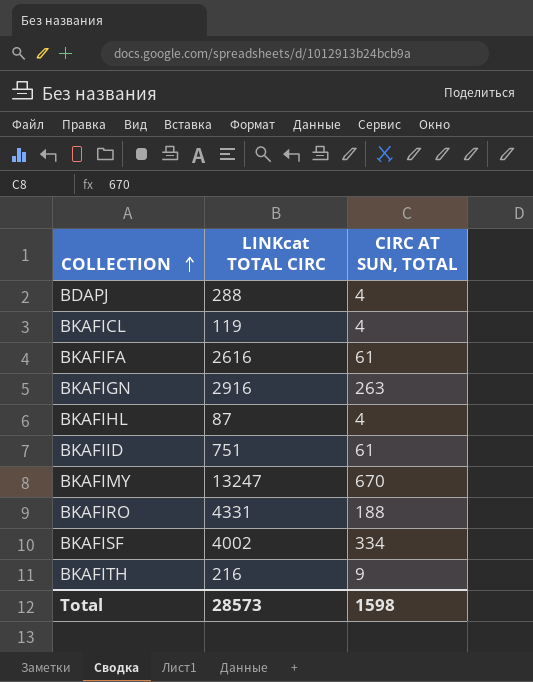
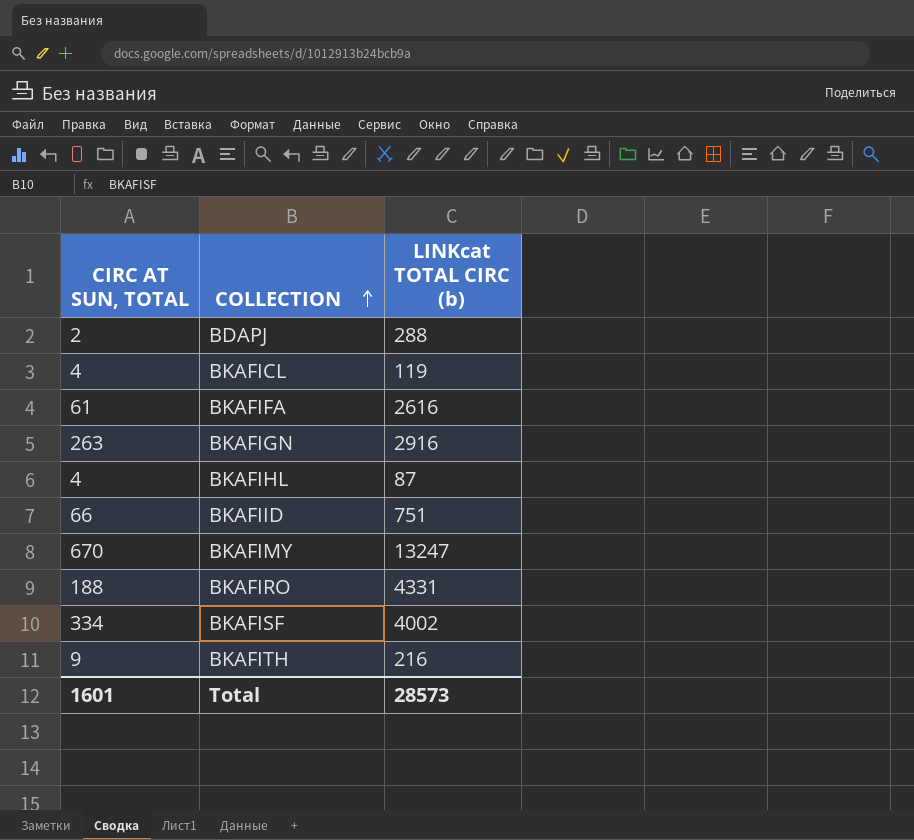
column CIRC AT SUN, TOTAL | position: 3 -> 1
column name: LINKcat TOTAL CIRC -> LINKcat TOTAL CIRC (b)
BDAPJ | CIRC AT SUN, TOTAL: 4 -> 2
BKAFIID | CIRC AT SUN, TOTAL: 61 -> 66
Total | CIRC AT SUN, TOTAL: 1598 -> 1601

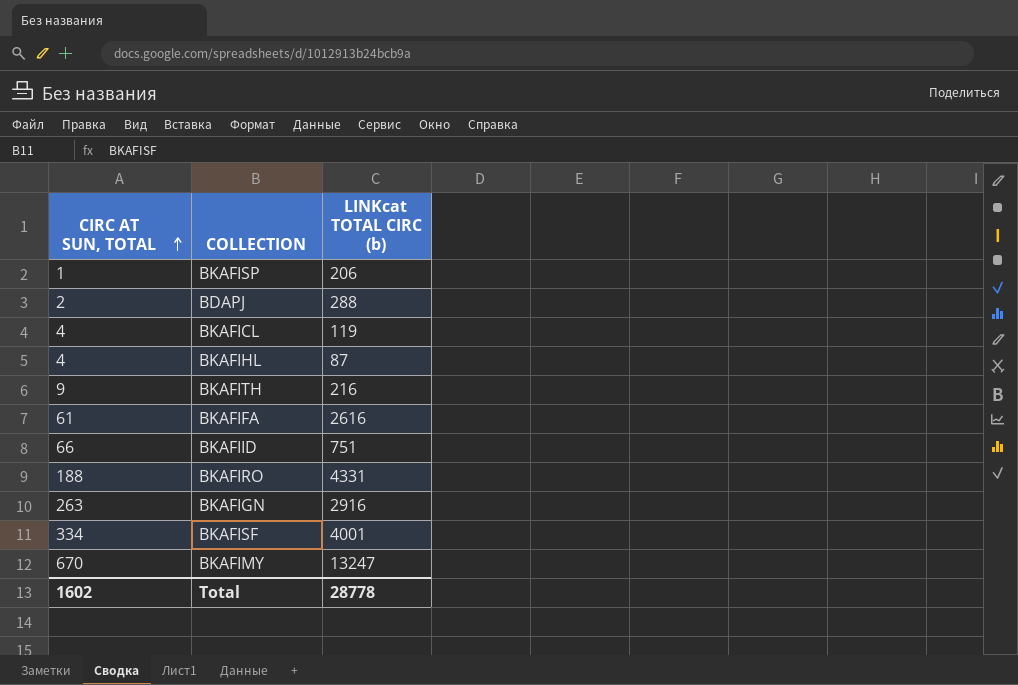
row order: COLLECTION ascending -> CIRC AT SUN, TOTAL ascending
row BKAFISP: none -> 1 | 206
BKAFISF | LINKcat TOTAL CIRC (b): 4002 -> 4001
Total | CIRC AT SUN, TOTAL: 1601 -> 1602
Total | LINKcat TOTAL CIRC (b): 28573 -> 28778

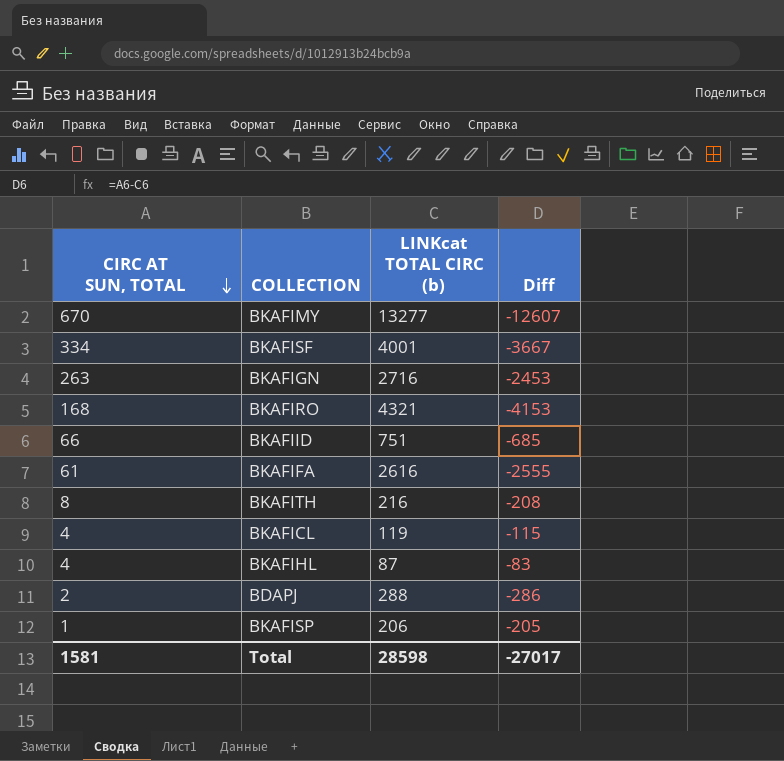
row order: CIRC AT SUN, TOTAL ascending -> CIRC AT SUN, TOTAL descending
column Diff | formula: none -> [CIRC AT SUN, TOTAL] - [LINKcat TOTAL CIRC (b)]
BKAFIMY | LINKcat TOTAL CIRC (b): 13247 -> 13277
BKAFIGN | LINKcat TOTAL CIRC (b): 2916 -> 2716
BKAFIRO | CIRC AT SUN, TOTAL: 188 -> 168
BKAFIRO | LINKcat TOTAL CIRC (b): 4331 -> 4321
BKAFITH | CIRC AT SUN, TOTAL: 9 -> 8
Total | CIRC AT SUN, TOTAL: 1602 -> 1581
Total | LINKcat TOTAL CIRC (b): 28778 -> 28598

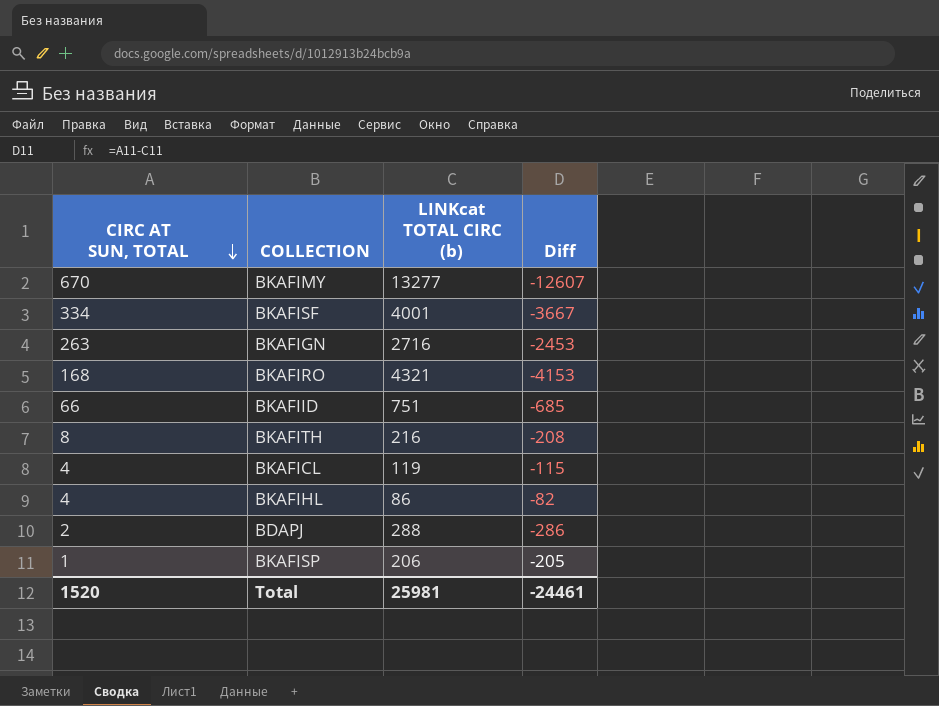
row BKAFIFA: 61 | 2616 | -2555 -> none
BKAFIHL | LINKcat TOTAL CIRC (b): 87 -> 86
BKAFIHL | Diff: -83 -> -82
Total | CIRC AT SUN, TOTAL: 1581 -> 1520
Total | LINKcat TOTAL CIRC (b): 28598 -> 25981
Total | Diff: -27017 -> -24461

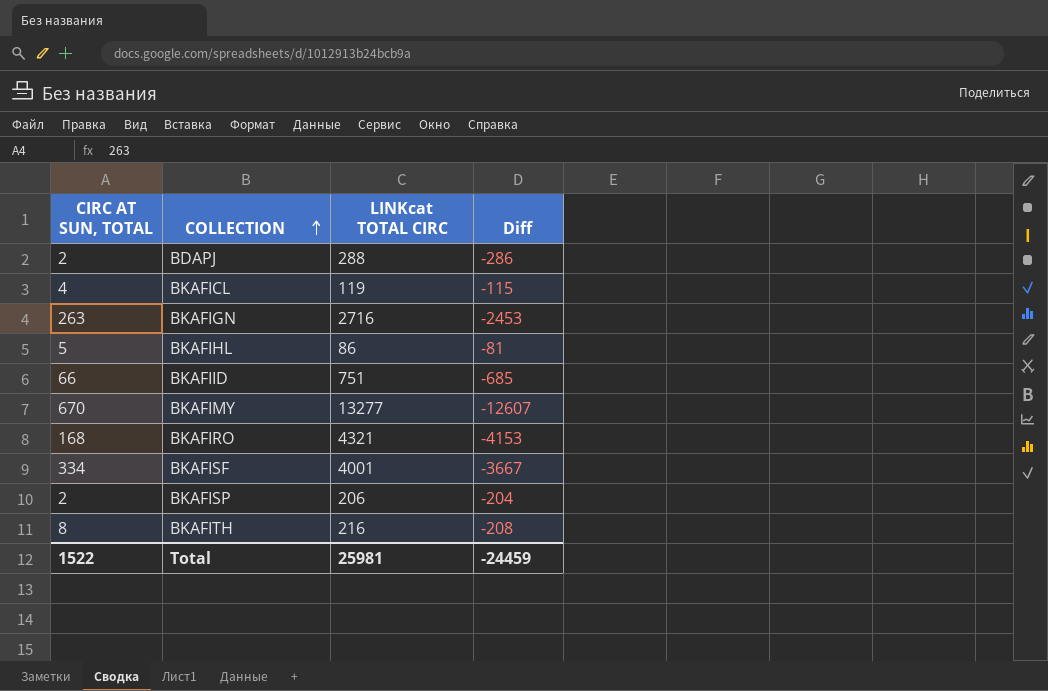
row order: CIRC AT SUN, TOTAL descending -> COLLECTION ascending
column name: LINKcat TOTAL CIRC (b) -> LINKcat TOTAL CIRC
BKAFIHL | CIRC AT SUN, TOTAL: 4 -> 5
BKAFIHL | Diff: -82 -> -81
BKAFISP | CIRC AT SUN, TOTAL: 1 -> 2
BKAFISP | Diff: -205 -> -204
Total | CIRC AT SUN, TOTAL: 1520 -> 1522
Total | Diff: -24461 -> -24459

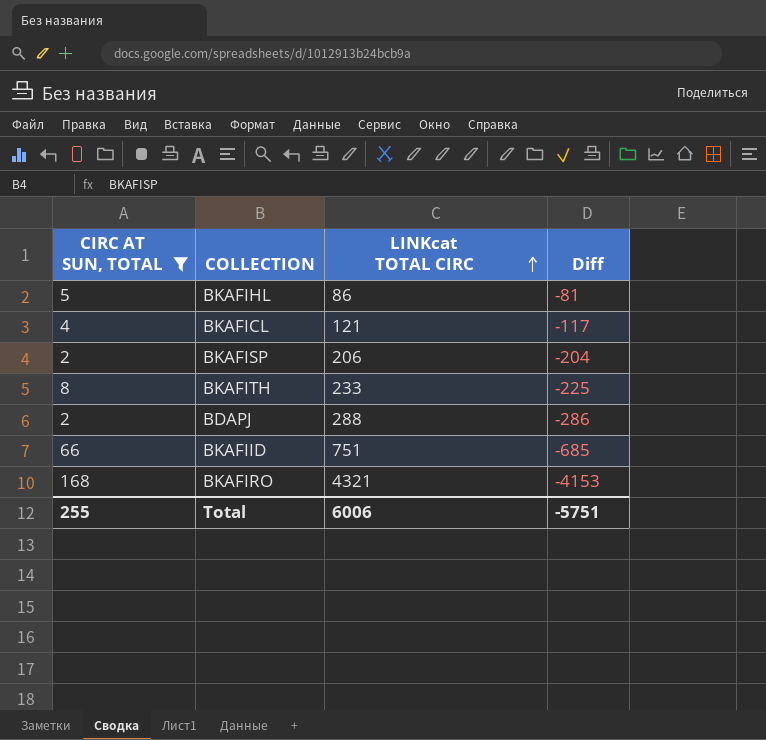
filter: none -> CIRC AT SUN, TOTAL <= 168
row order: COLLECTION ascending -> LINKcat TOTAL CIRC ascending
BKAFICL | LINKcat TOTAL CIRC: 119 -> 121
BKAFICL | Diff: -115 -> -117
BKAFITH | LINKcat TOTAL CIRC: 216 -> 233
BKAFITH | Diff: -208 -> -225
Total | CIRC AT SUN, TOTAL: 1522 -> 255
Total | LINKcat TOTAL CIRC: 25981 -> 6006
Total | Diff: -24459 -> -5751

